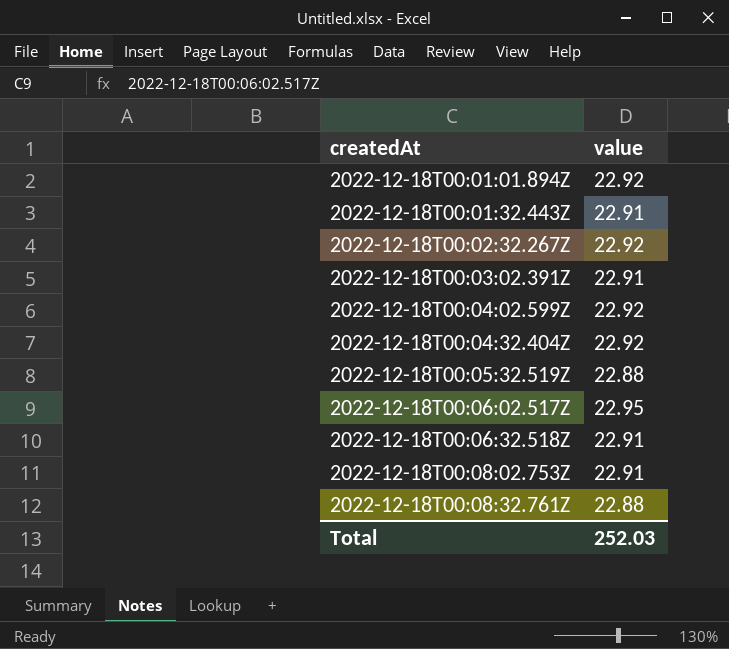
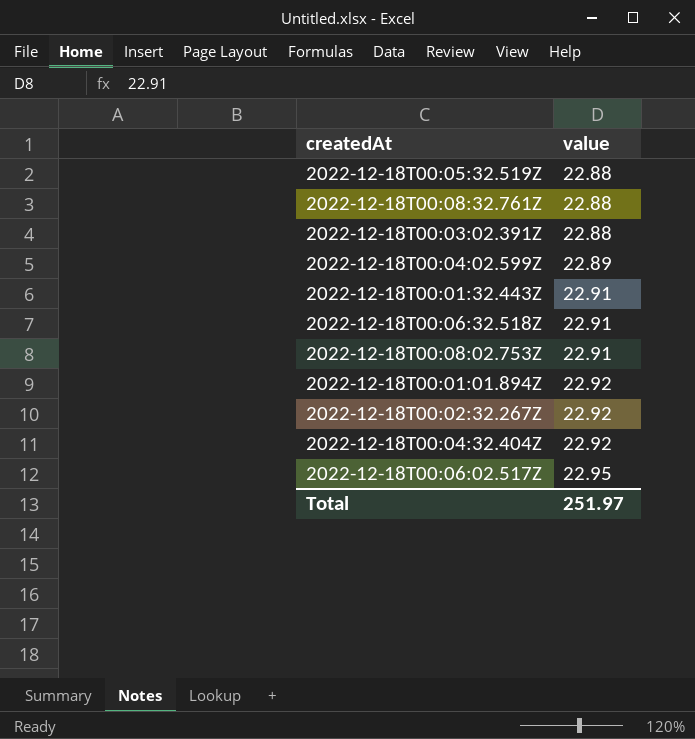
row order: createdAt ascending -> value ascending
2022-12-18T00:03:02.391Z | value: 22.91 -> 22.88
2022-12-18T00:04:02.599Z | value: 22.92 -> 22.89
Total | value: 252.03 -> 251.97

